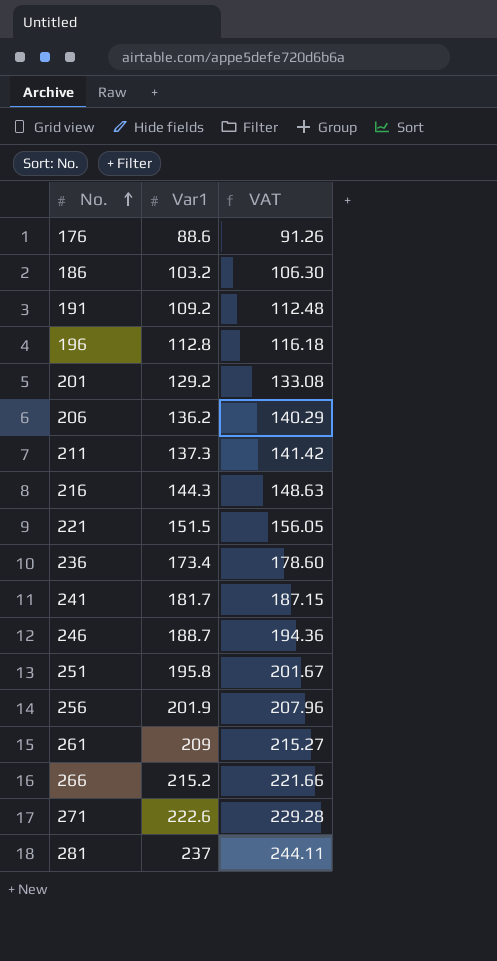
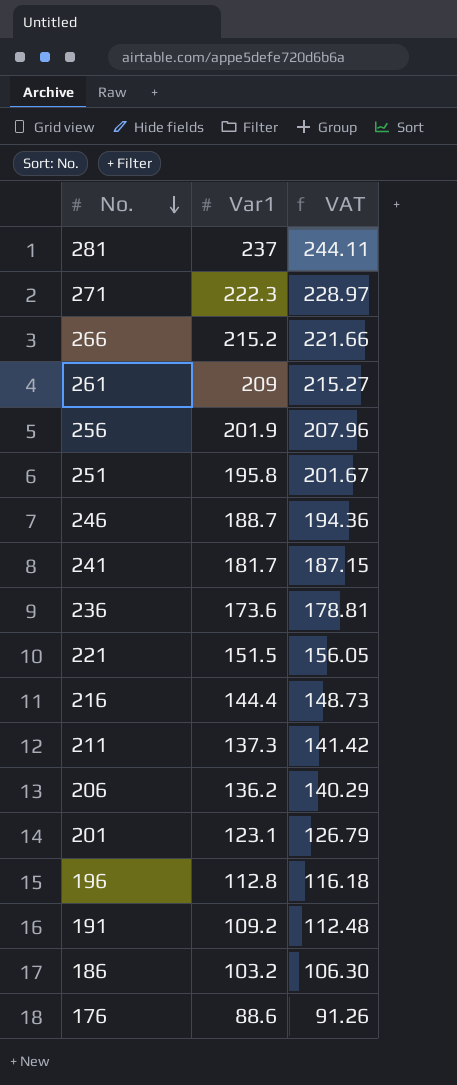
row order: No. ascending -> No. descending
271 | Var1: 222.6 -> 222.3
271 | VAT: 229.28 -> 228.97
236 | Var1: 173.4 -> 173.6
236 | VAT: 178.60 -> 178.81
216 | Var1: 144.3 -> 144.4
216 | VAT: 148.63 -> 148.73
201 | Var1: 129.2 -> 123.1
201 | VAT: 133.08 -> 126.79

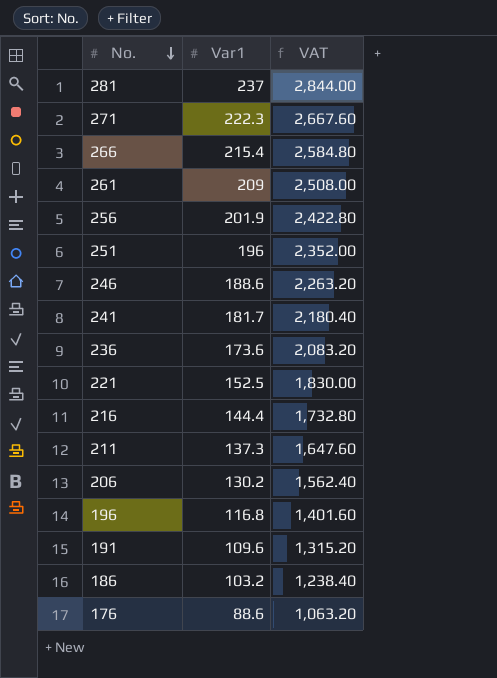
column VAT | formula: [Var1] * 1.03 -> [Var1] * 12
row 201: 123.1 | 126.79 -> none
266 | Var1: 215.2 -> 215.4
251 | Var1: 195.8 -> 196
246 | Var1: 188.7 -> 188.6
221 | Var1: 151.5 -> 152.5
206 | Var1: 136.2 -> 130.2
196 | Var1: 112.8 -> 116.8
191 | Var1: 109.2 -> 109.6

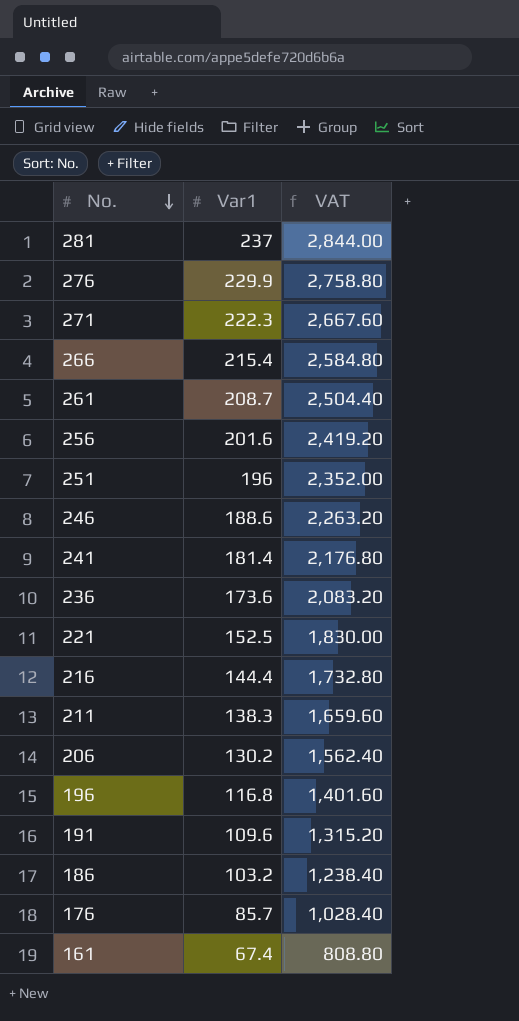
row 276: none -> 229.9 | 2,758.80
261 | Var1: 209 -> 208.7
261 | VAT: 2,508.00 -> 2,504.40
256 | Var1: 201.9 -> 201.6
256 | VAT: 2,422.80 -> 2,419.20
241 | Var1: 181.7 -> 181.4
241 | VAT: 2,180.40 -> 2,176.80
211 | Var1: 137.3 -> 138.3
211 | VAT: 1,647.60 -> 1,659.60
176 | Var1: 88.6 -> 85.7
176 | VAT: 1,063.20 -> 1,028.40
row 161: none -> 67.4 | 808.80

